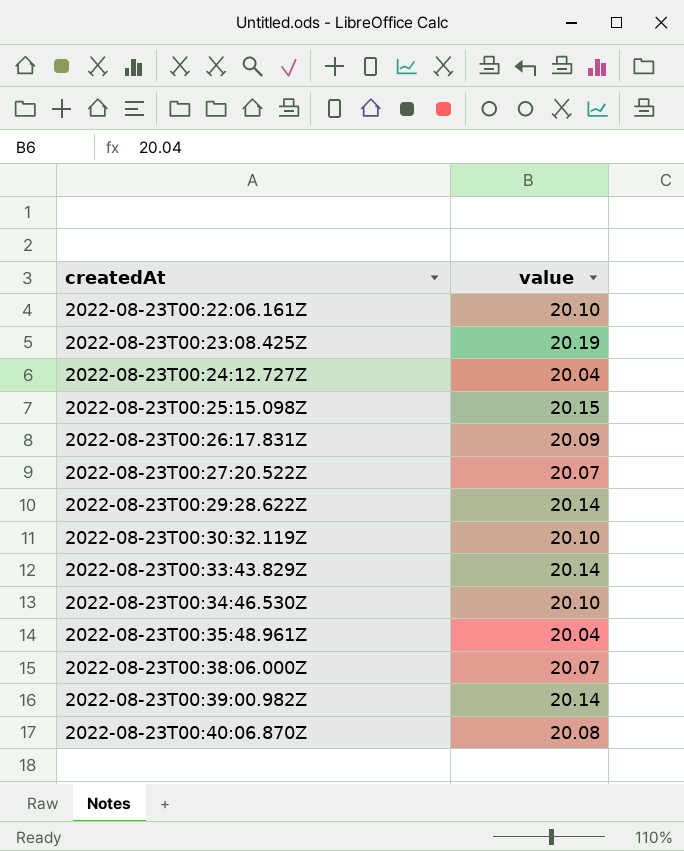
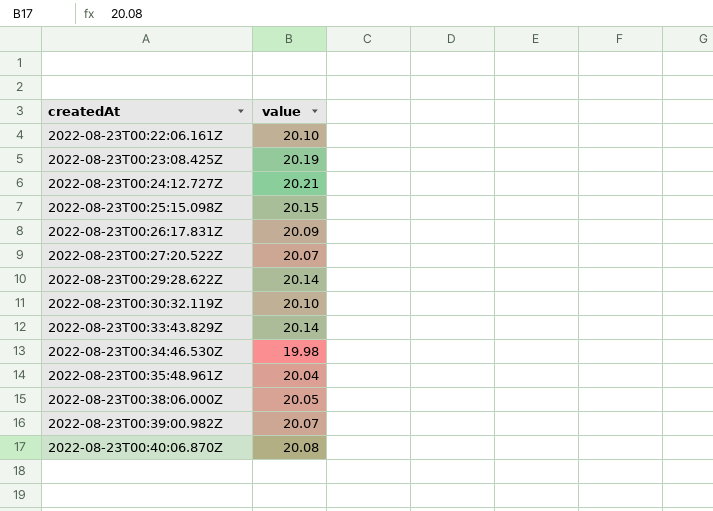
2022-08-23T00:24:12.727Z | value: 20.04 -> 20.21
2022-08-23T00:34:46.530Z | value: 20.10 -> 19.98
2022-08-23T00:38:06.000Z | value: 20.07 -> 20.05
2022-08-23T00:39:00.982Z | value: 20.14 -> 20.07

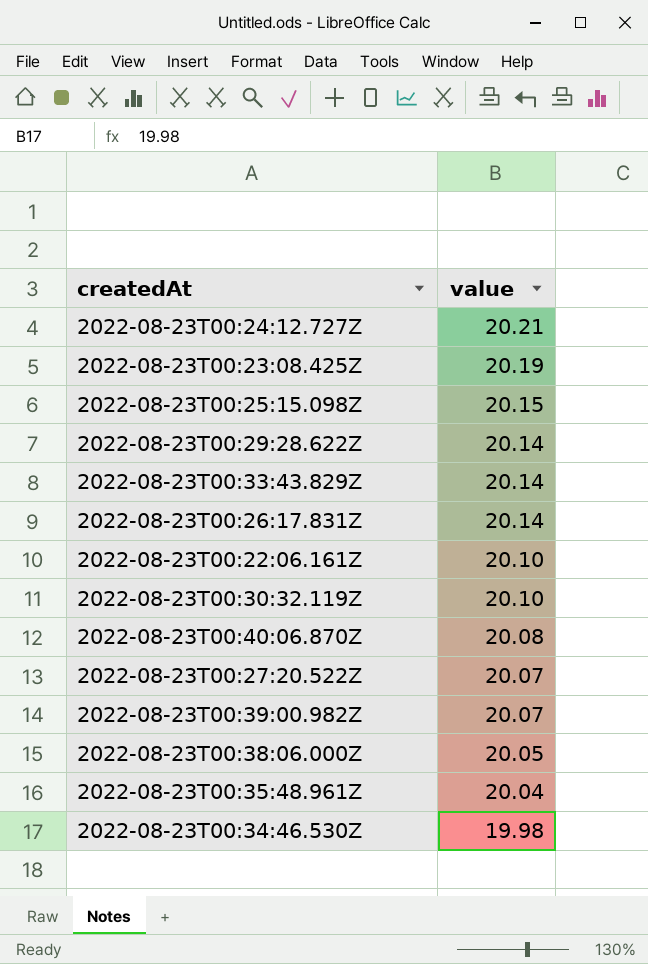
row order: createdAt ascending -> value descending
2022-08-23T00:26:17.831Z | value: 20.09 -> 20.14

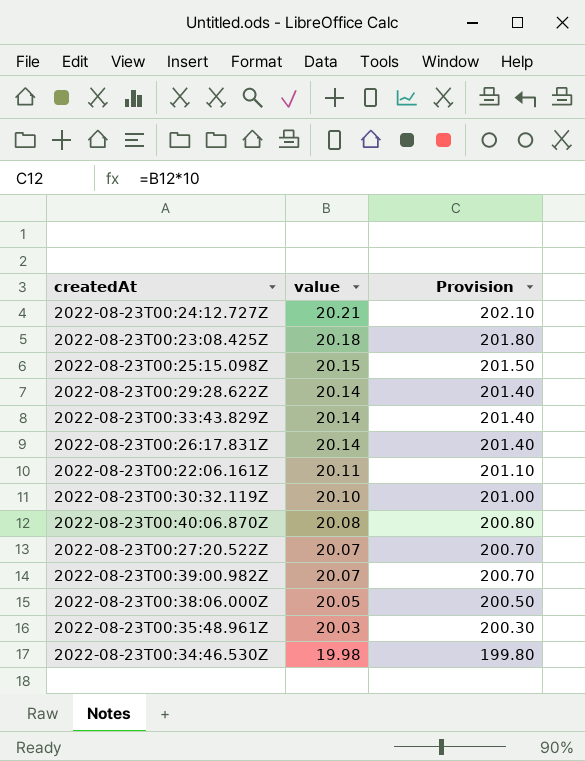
column Provision | formula: none -> [value] * 10
2022-08-23T00:23:08.425Z | value: 20.19 -> 20.18
2022-08-23T00:22:06.161Z | value: 20.10 -> 20.11
2022-08-23T00:35:48.961Z | value: 20.04 -> 20.03

